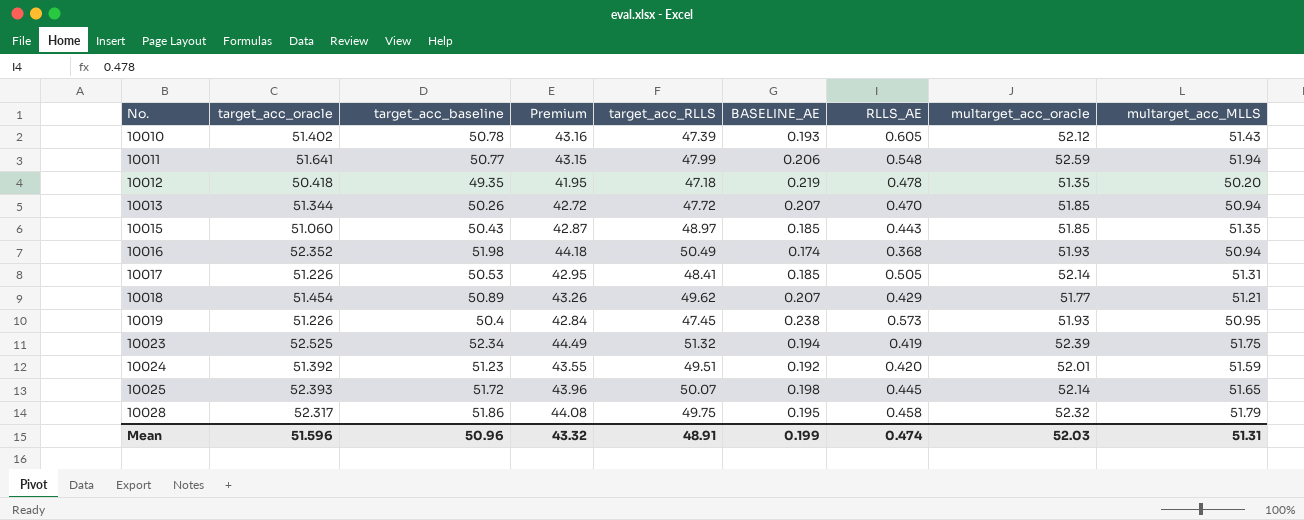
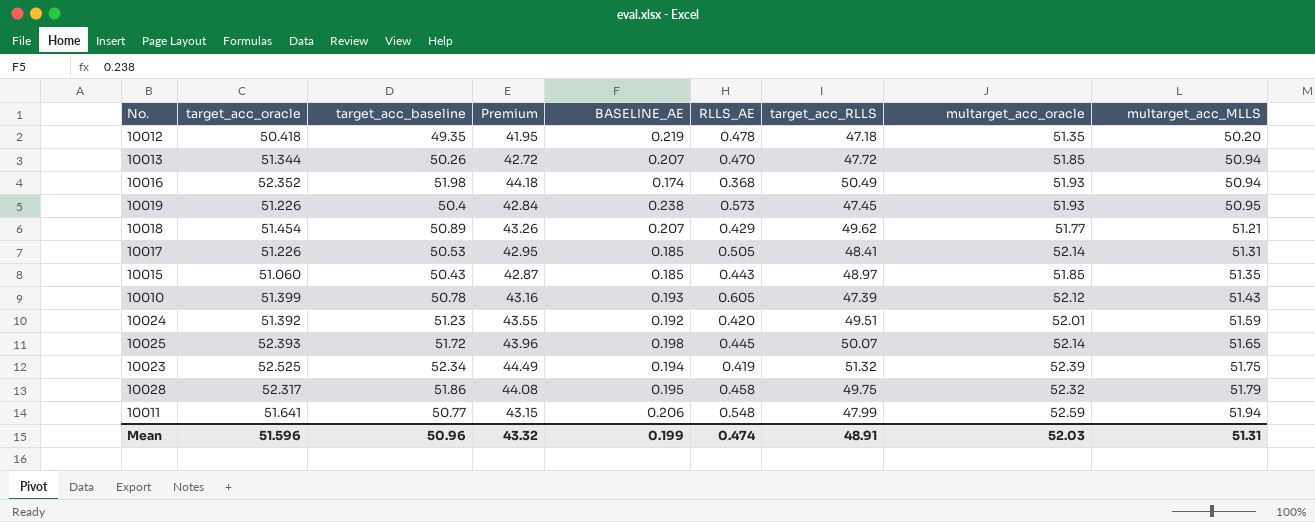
row order: No. ascending -> multarget_acc_MLLS ascending
column target_acc_RLLS | position: 5 -> 7
10010 | target_acc_oracle: 51.402 -> 51.399

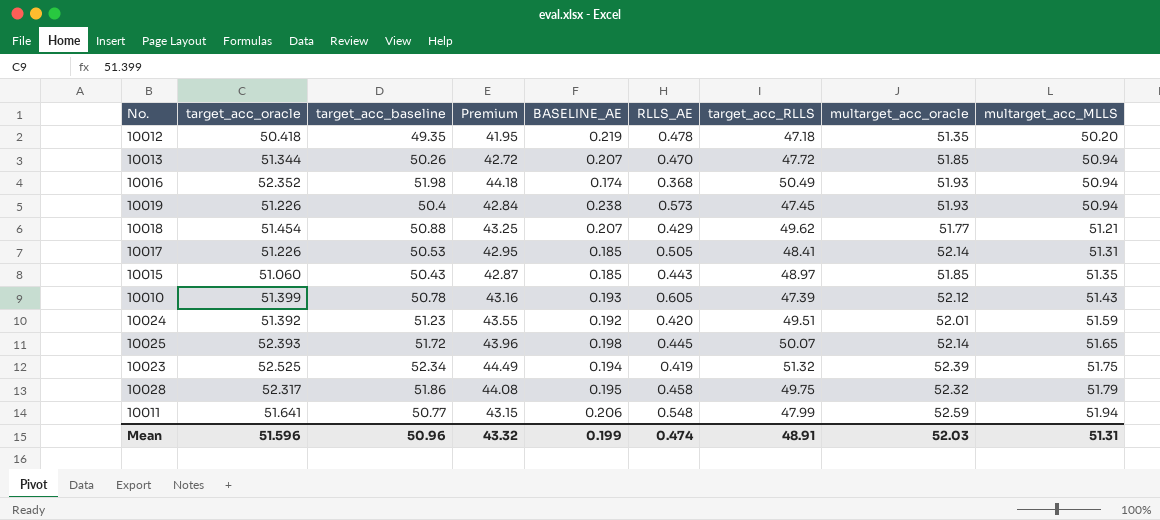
10019 | multarget_acc_MLLS: 50.95 -> 50.94
10018 | target_acc_baseline: 50.89 -> 50.88
10018 | Premium: 43.26 -> 43.25

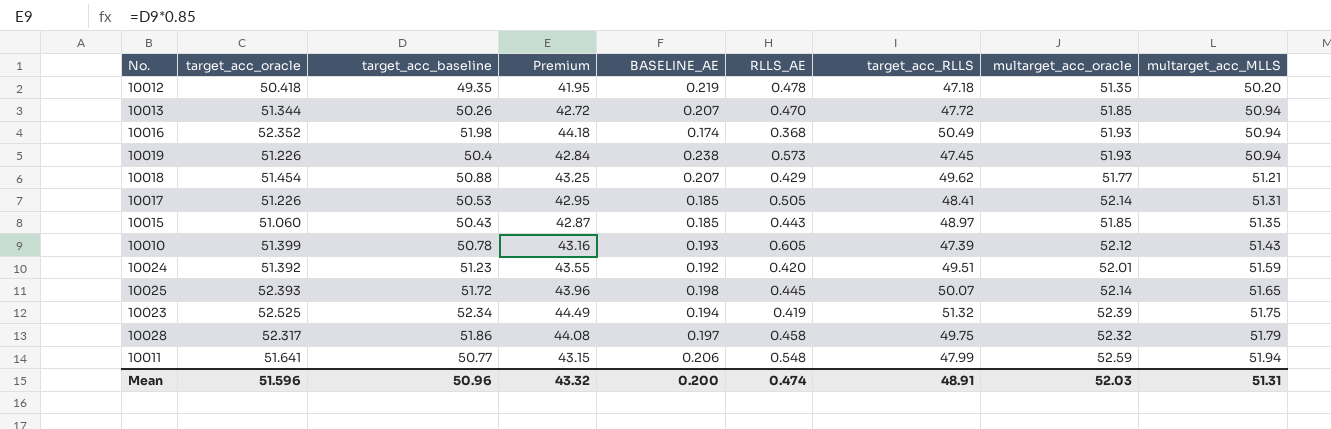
10028 | BASELINE_AE: 0.195 -> 0.197
Mean | BASELINE_AE: 0.199 -> 0.200

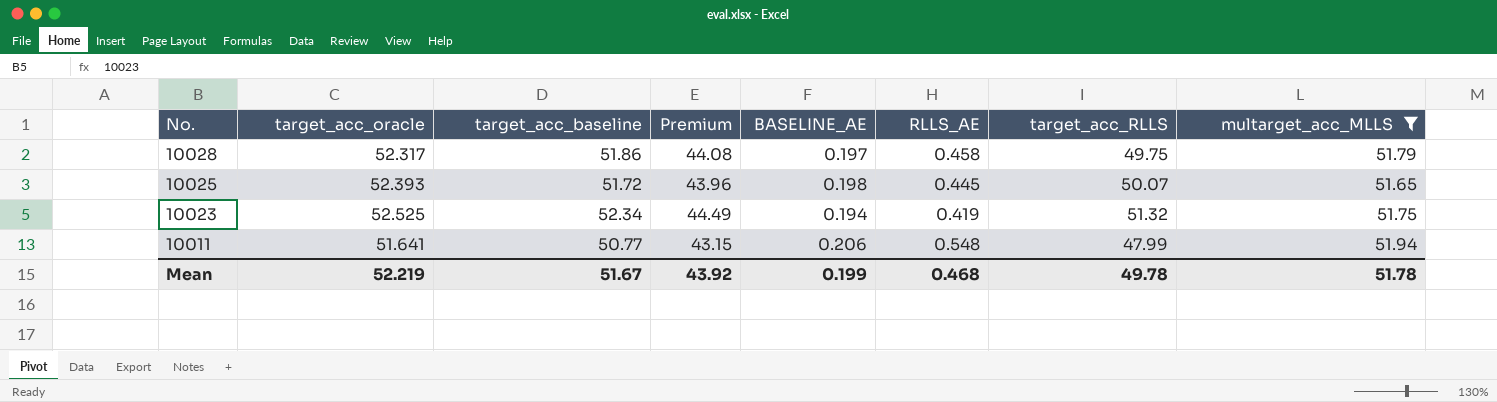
filter: none -> multarget_acc_MLLS >= 51.65
row order: multarget_acc_MLLS ascending -> No. descending
column multarget_acc_oracle | position: 8 -> none
Mean | target_acc_oracle: 51.596 -> 52.219
Mean | target_acc_baseline: 50.96 -> 51.67
Mean | Premium: 43.32 -> 43.92
Mean | BASELINE_AE: 0.200 -> 0.199
Mean | RLLS_AE: 0.474 -> 0.468
Mean | target_acc_RLLS: 48.91 -> 49.78
Mean | multarget_acc_MLLS: 51.31 -> 51.78

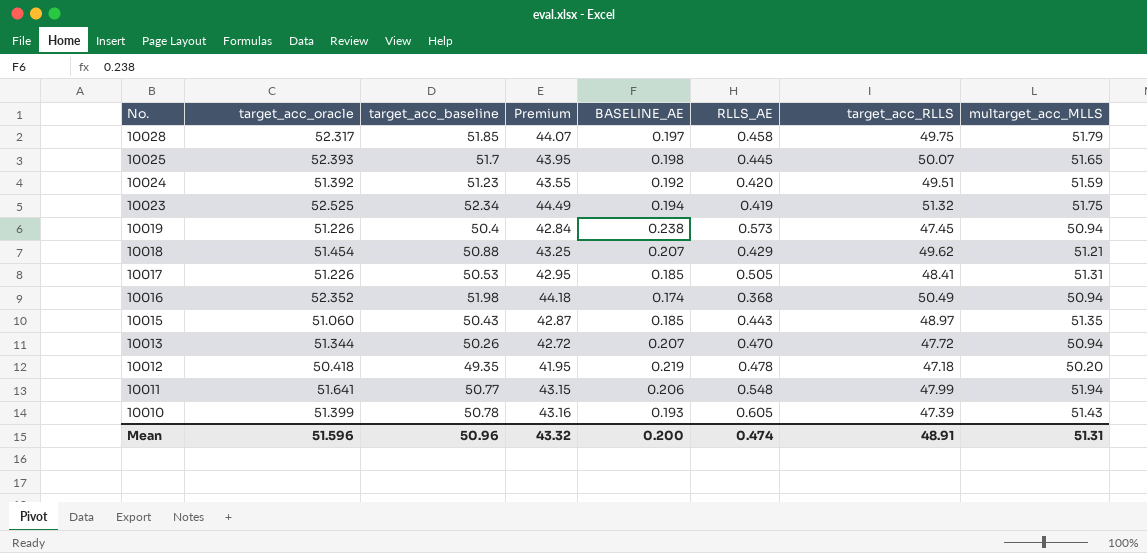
filter: multarget_acc_MLLS >= 51.65 -> none
10028 | target_acc_baseline: 51.86 -> 51.85
10028 | Premium: 44.08 -> 44.07
10025 | target_acc_baseline: 51.72 -> 51.7
10025 | Premium: 43.96 -> 43.95
Mean | target_acc_oracle: 52.219 -> 51.596
Mean | target_acc_baseline: 51.67 -> 50.96
Mean | Premium: 43.92 -> 43.32
Mean | BASELINE_AE: 0.199 -> 0.200
Mean | RLLS_AE: 0.468 -> 0.474
Mean | target_acc_RLLS: 49.78 -> 48.91
Mean | multarget_acc_MLLS: 51.78 -> 51.31

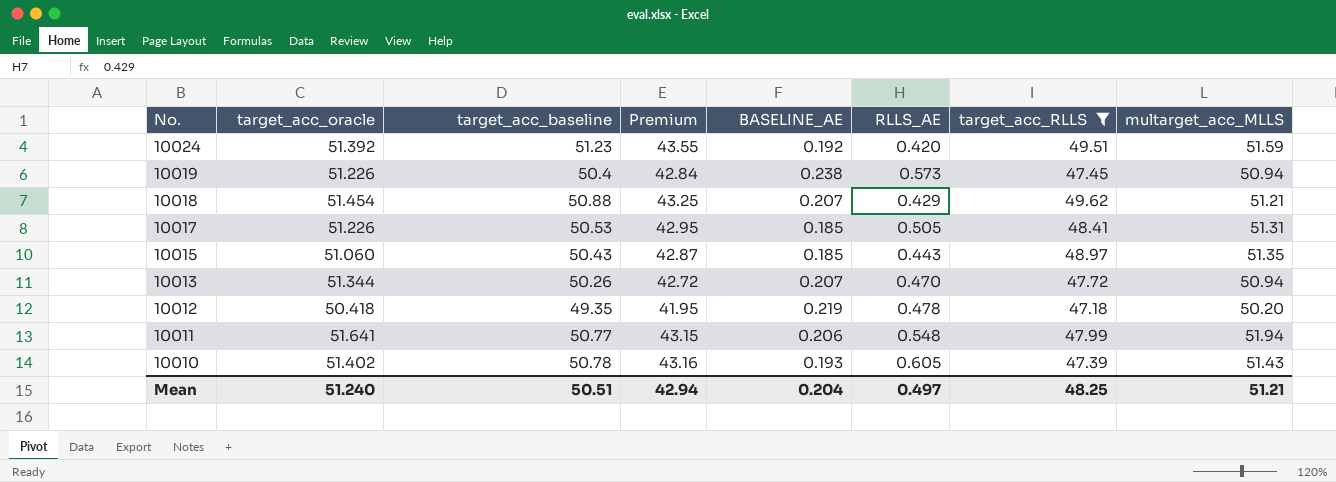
filter: none -> target_acc_RLLS <= 49.62
10010 | target_acc_oracle: 51.399 -> 51.402
Mean | target_acc_oracle: 51.596 -> 51.240
Mean | target_acc_baseline: 50.96 -> 50.51
Mean | Premium: 43.32 -> 42.94
Mean | BASELINE_AE: 0.200 -> 0.204
Mean | RLLS_AE: 0.474 -> 0.497
Mean | target_acc_RLLS: 48.91 -> 48.25
Mean | multarget_acc_MLLS: 51.31 -> 51.21

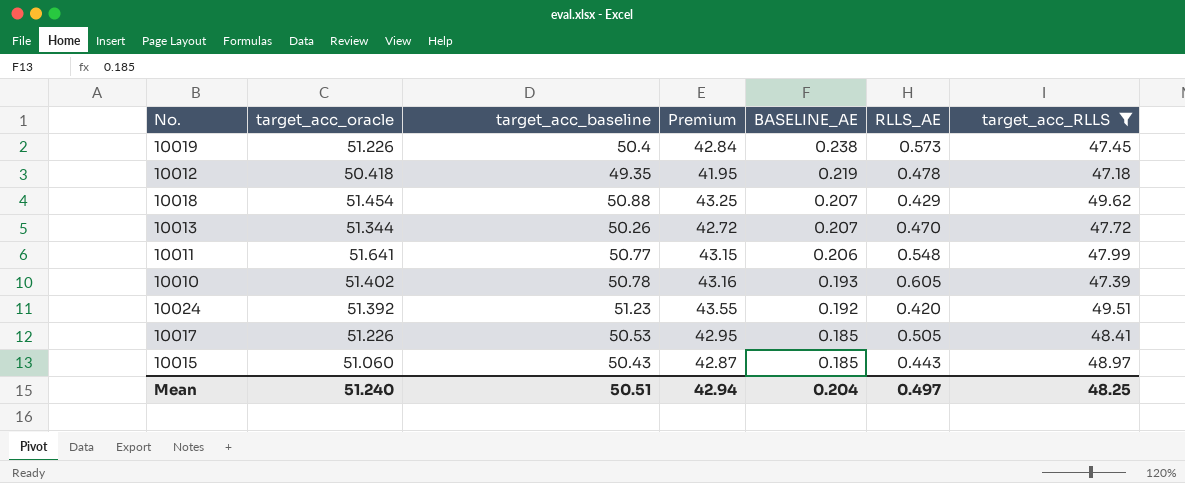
row order: No. descending -> BASELINE_AE descending
column multarget_acc_MLLS | position: 8 -> none

